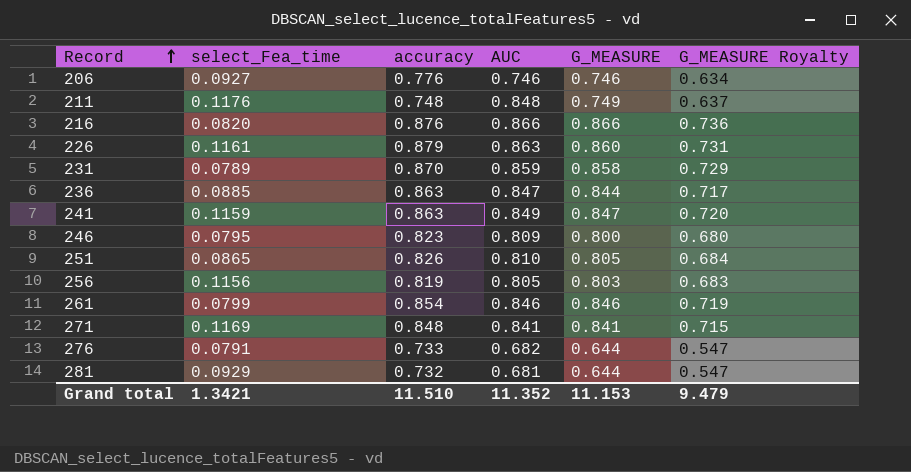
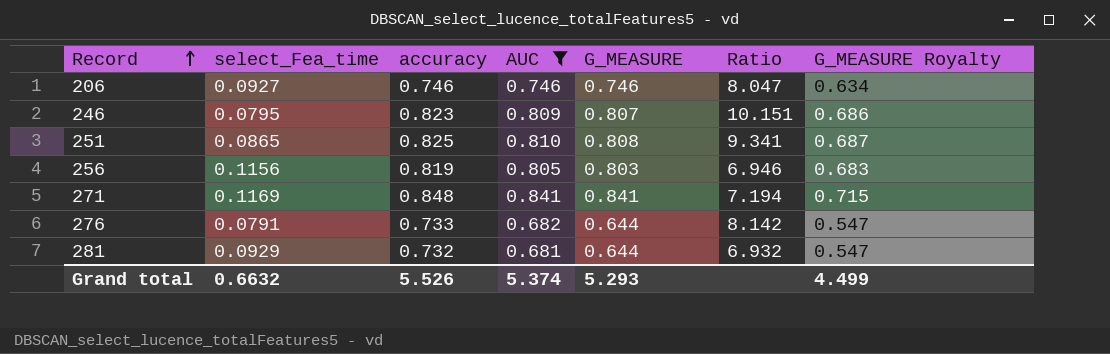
filter: none -> AUC <= 0.841
column Ratio | formula: none -> [G_MEASURE] / [select_Fea_time]
206 | accuracy: 0.776 -> 0.746
246 | G_MEASURE: 0.800 -> 0.807
246 | G_MEASURE Royalty: 0.680 -> 0.686
251 | accuracy: 0.826 -> 0.825
251 | G_MEASURE: 0.805 -> 0.808
251 | G_MEASURE Royalty: 0.684 -> 0.687
Grand total | select_Fea_time: 1.3421 -> 0.6632
Grand total | accuracy: 11.510 -> 5.526
Grand total | AUC: 11.352 -> 5.374
Grand total | G_MEASURE: 11.153 -> 5.293
Grand total | G_MEASURE Royalty: 9.479 -> 4.499

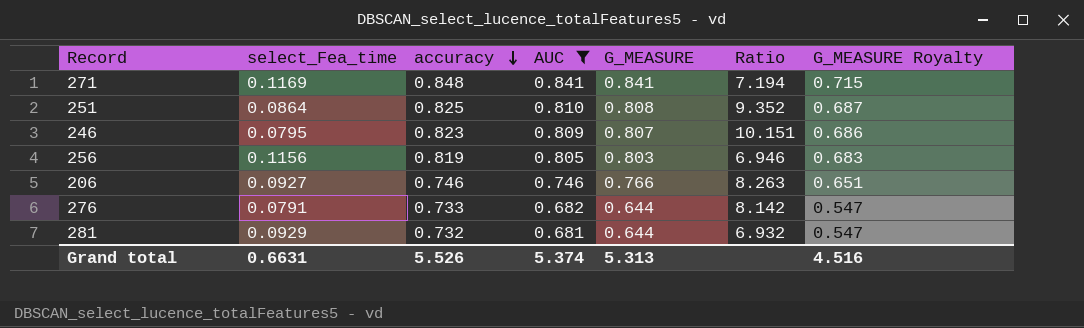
row order: Record ascending -> accuracy descending
251 | select_Fea_time: 0.0865 -> 0.0864
251 | Ratio: 9.341 -> 9.352
206 | G_MEASURE: 0.746 -> 0.766
206 | Ratio: 8.047 -> 8.263
206 | G_MEASURE Royalty: 0.634 -> 0.651
Grand total | select_Fea_time: 0.6632 -> 0.6631
Grand total | G_MEASURE: 5.293 -> 5.313
Grand total | G_MEASURE Royalty: 4.499 -> 4.516

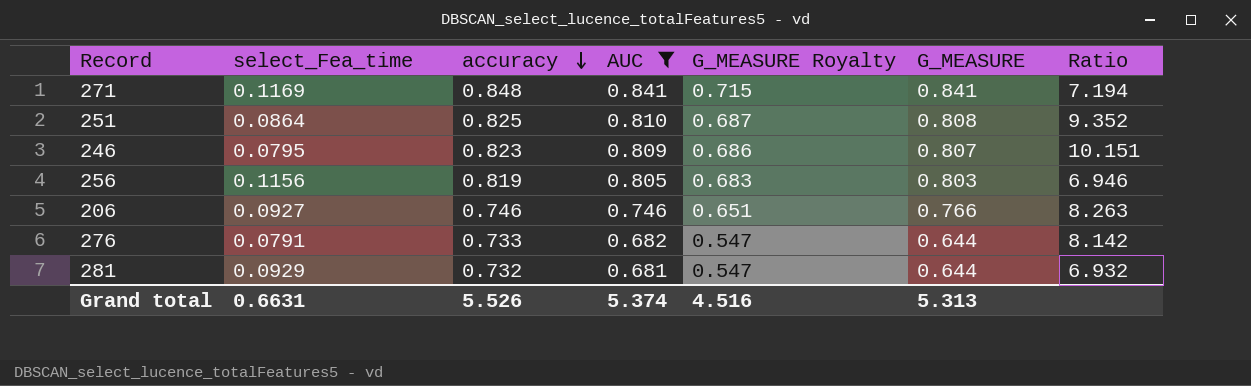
column G_MEASURE Royalty | position: 7 -> 5

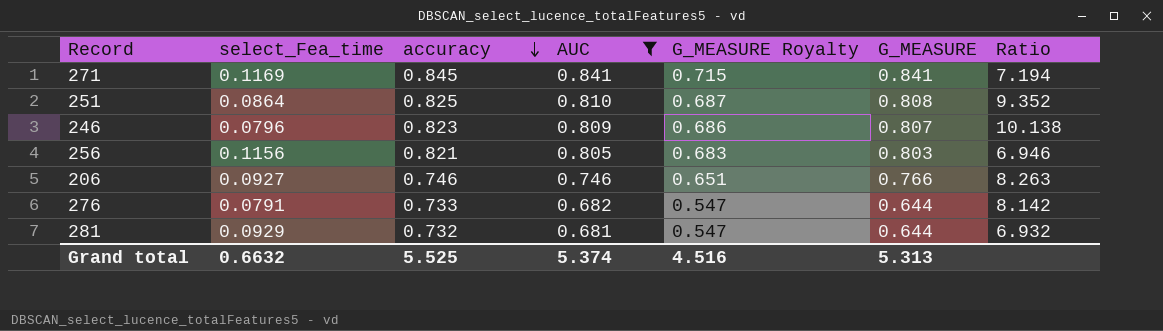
271 | accuracy: 0.848 -> 0.845
246 | select_Fea_time: 0.0795 -> 0.0796
246 | Ratio: 10.151 -> 10.138
256 | accuracy: 0.819 -> 0.821
Grand total | select_Fea_time: 0.6631 -> 0.6632
Grand total | accuracy: 5.526 -> 5.525

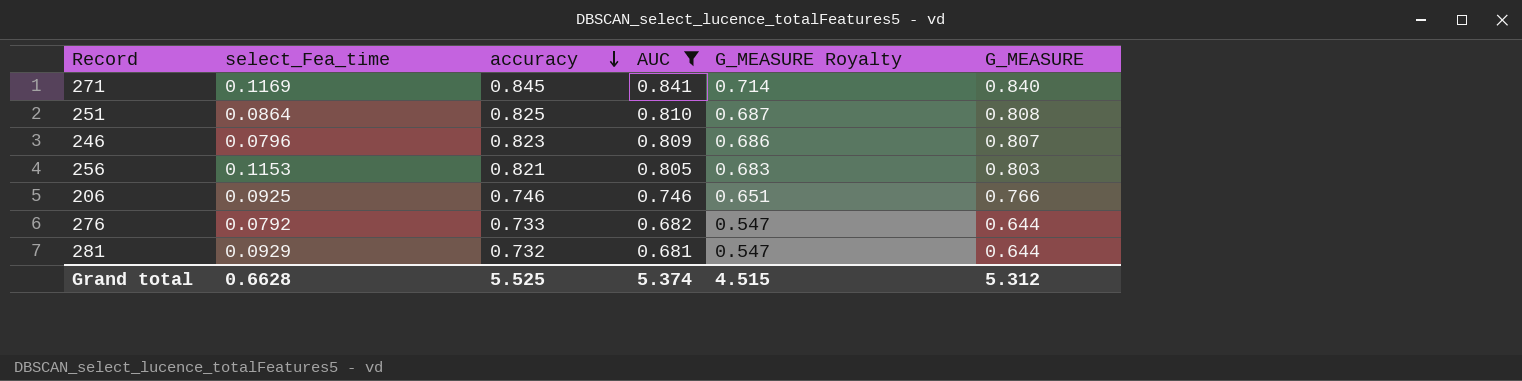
column Ratio | formula: [G_MEASURE] / [select_Fea_time] -> none
271 | G_MEASURE Royalty: 0.715 -> 0.714
271 | G_MEASURE: 0.841 -> 0.840
256 | select_Fea_time: 0.1156 -> 0.1153
206 | select_Fea_time: 0.0927 -> 0.0925
276 | select_Fea_time: 0.0791 -> 0.0792
Grand total | select_Fea_time: 0.6632 -> 0.6628
Grand total | G_MEASURE Royalty: 4.516 -> 4.515
Grand total | G_MEASURE: 5.313 -> 5.312

